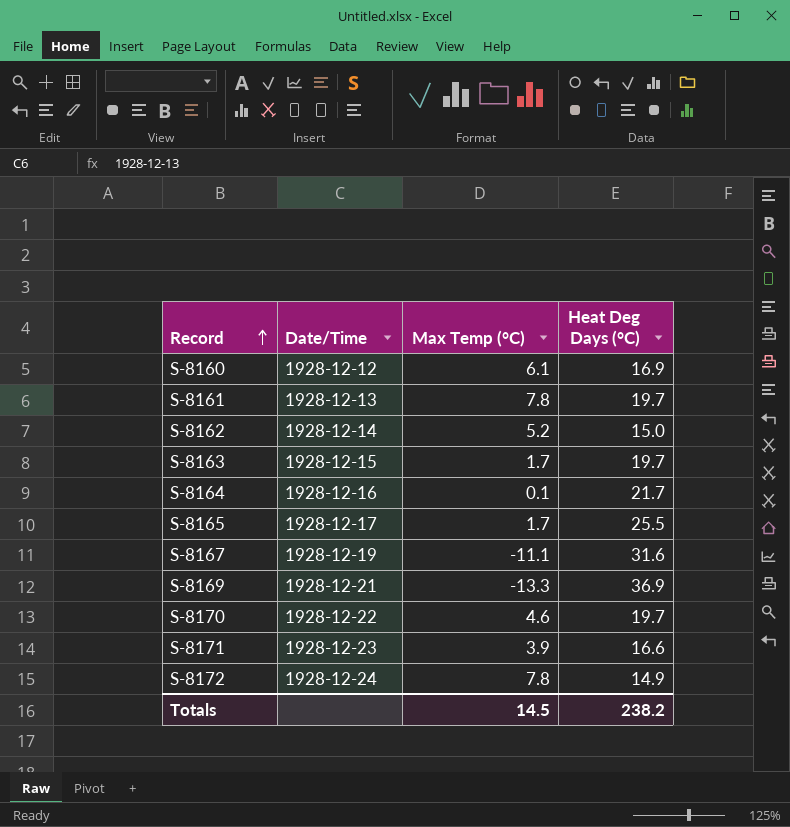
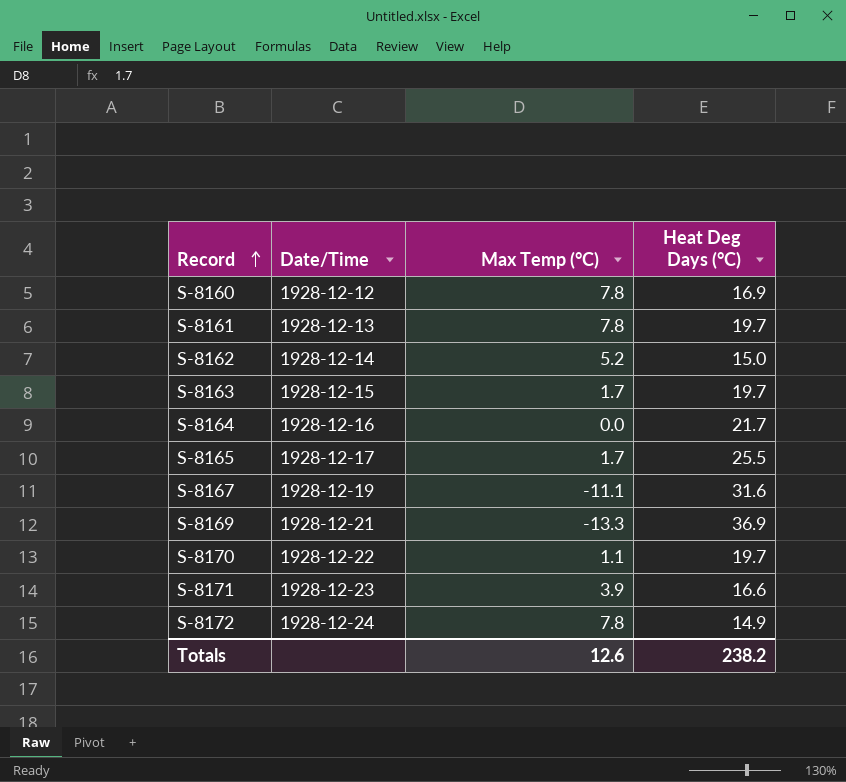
S-8160 | Max Temp (°C): 6.1 -> 7.8
S-8164 | Max Temp (°C): 0.1 -> 0.0
S-8170 | Max Temp (°C): 4.6 -> 1.1
Totals | Max Temp (°C): 14.5 -> 12.6

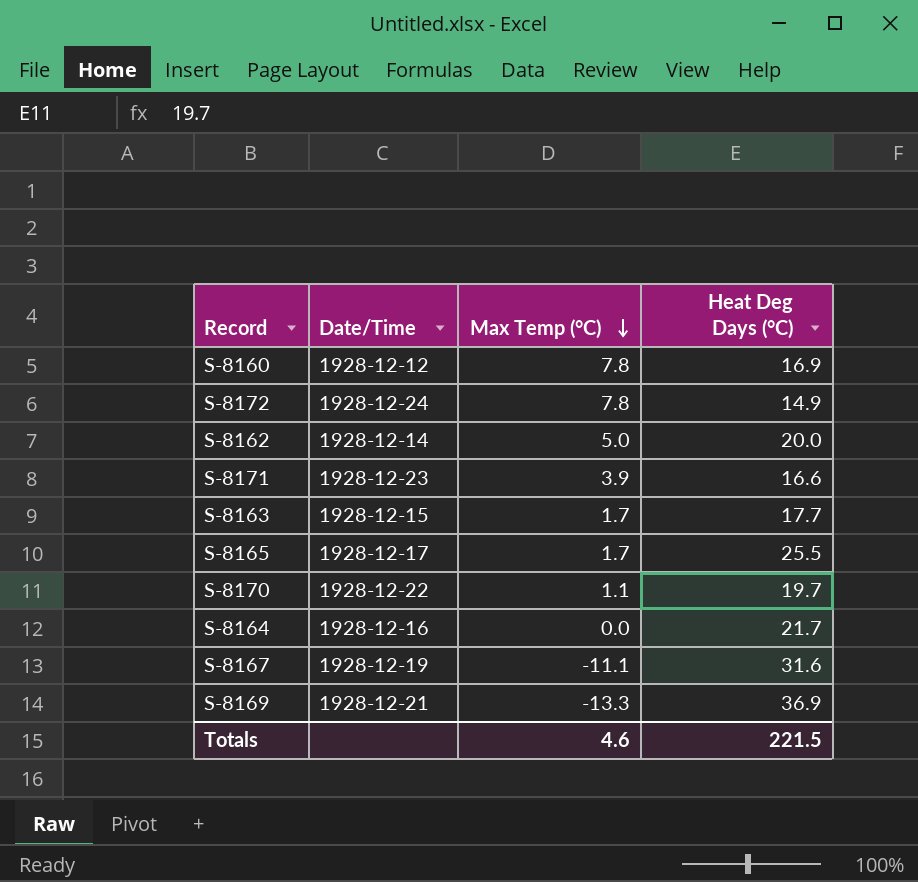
row order: Record ascending -> Max Temp (°C) descending
row S-8161: 1928-12-13 | 7.8 | 19.7 -> none
S-8162 | Max Temp (°C): 5.2 -> 5.0
S-8162 | Heat Deg Days (°C): 15.0 -> 20.0
S-8163 | Heat Deg Days (°C): 19.7 -> 17.7
Totals | Max Temp (°C): 12.6 -> 4.6
Totals | Heat Deg Days (°C): 238.2 -> 221.5

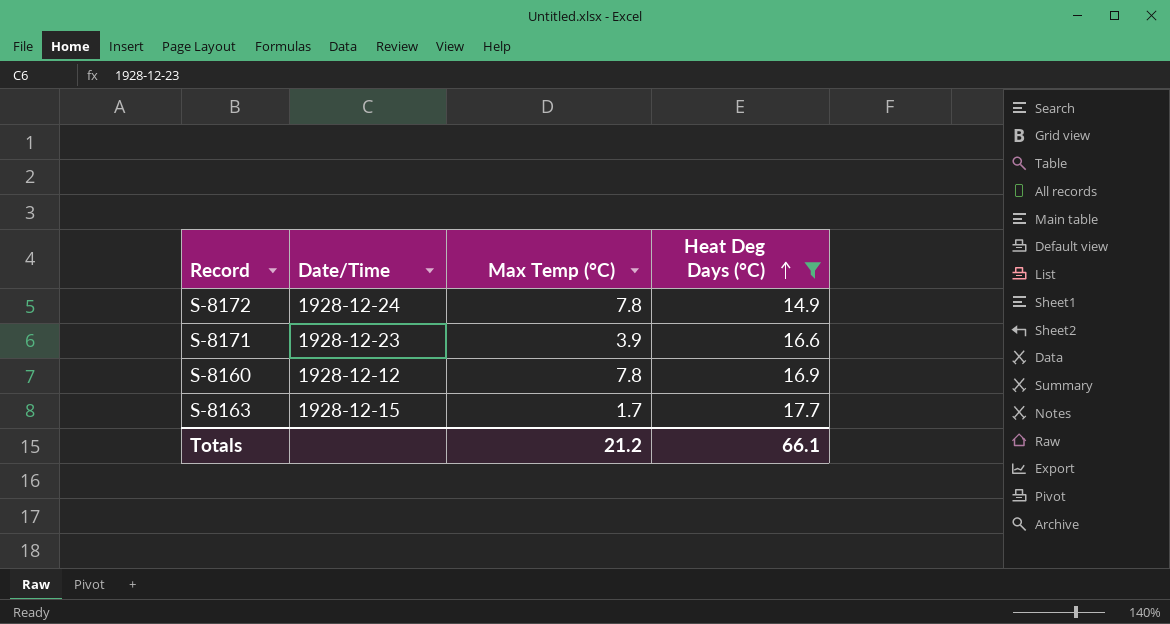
filter: none -> Heat Deg Days (°C) <= 17.7
row order: Max Temp (°C) descending -> Heat Deg Days (°C) ascending
Totals | Max Temp (°C): 4.6 -> 21.2
Totals | Heat Deg Days (°C): 221.5 -> 66.1

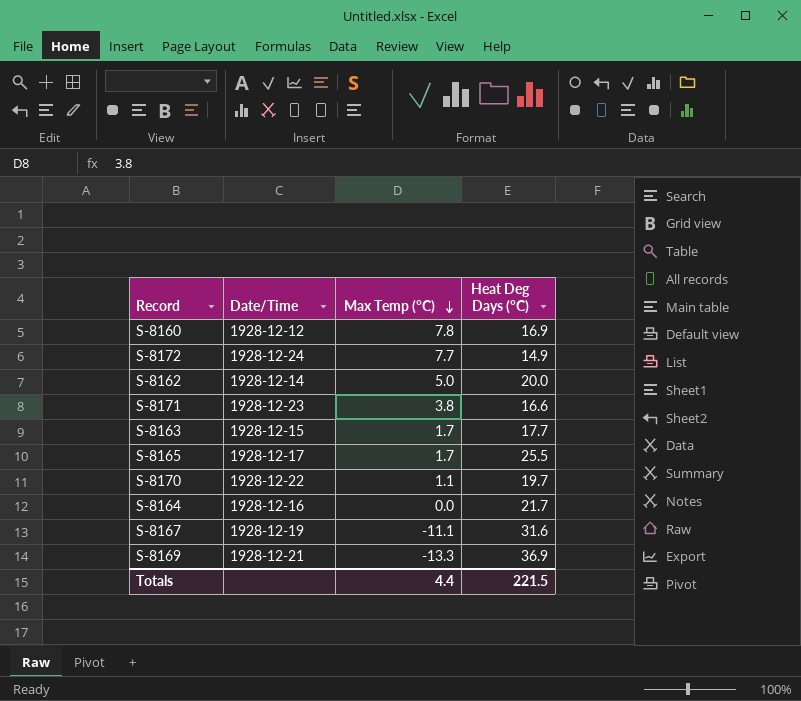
filter: Heat Deg Days (°C) <= 17.7 -> none
row order: Heat Deg Days (°C) ascending -> Max Temp (°C) descending
S-8172 | Max Temp (°C): 7.8 -> 7.7
S-8171 | Max Temp (°C): 3.9 -> 3.8
Totals | Max Temp (°C): 21.2 -> 4.4
Totals | Heat Deg Days (°C): 66.1 -> 221.5

